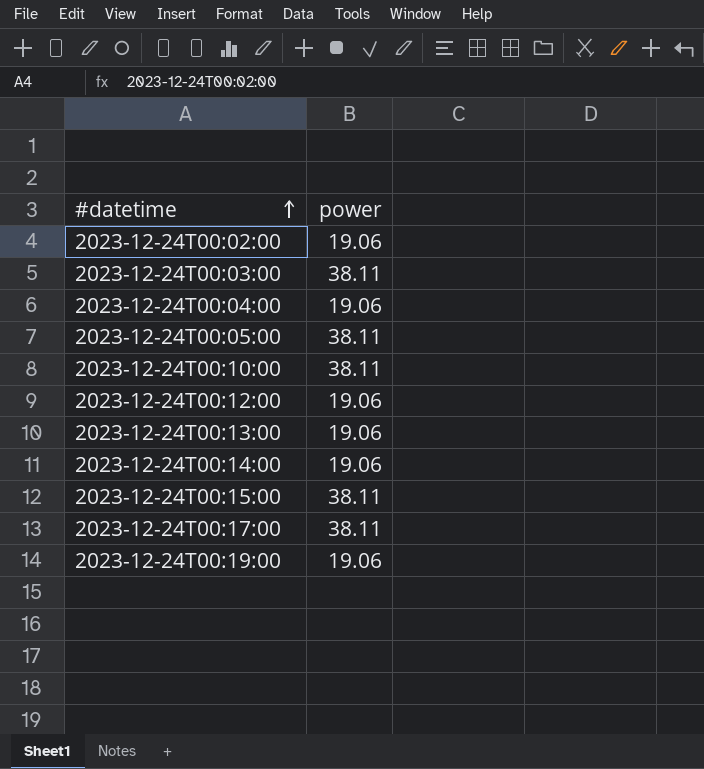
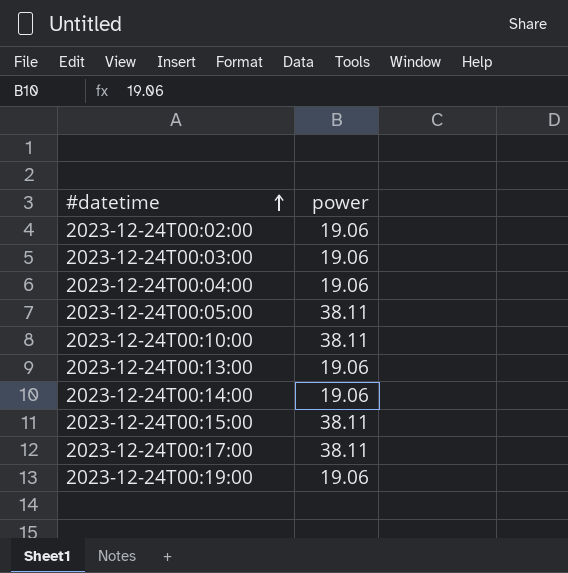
row 2023-12-24T00:12:00: 19.06 -> none
2023-12-24T00:03:00 | power: 38.11 -> 19.06

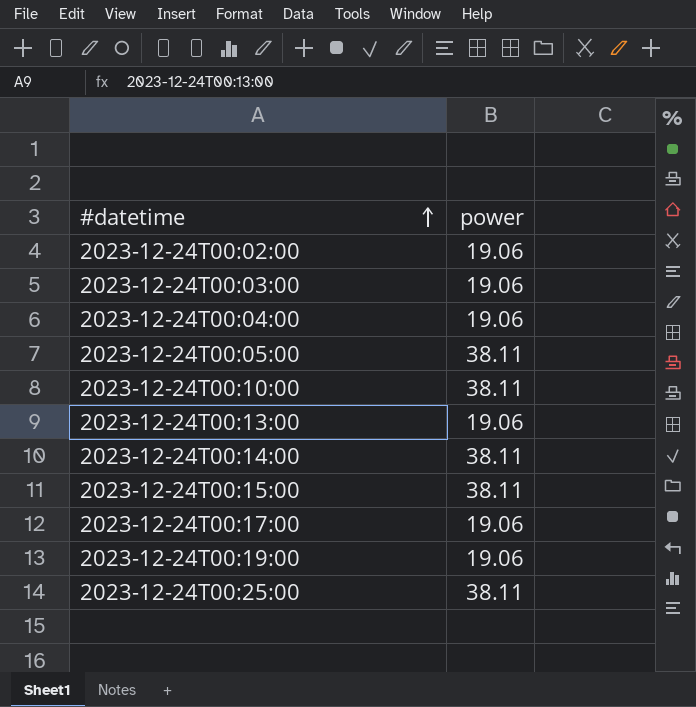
2023-12-24T00:14:00 | power: 19.06 -> 38.11
2023-12-24T00:17:00 | power: 38.11 -> 19.06
row 2023-12-24T00:25:00: none -> 38.11

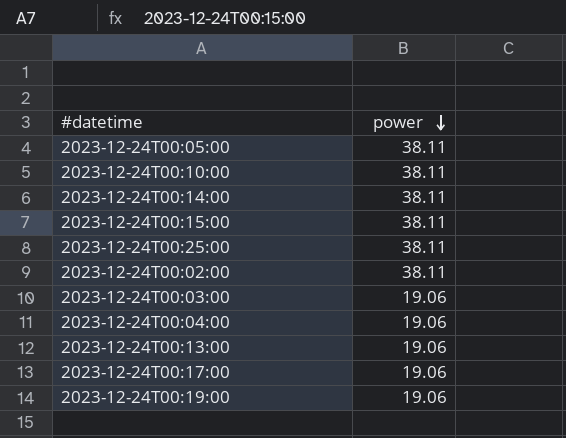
row order: #datetime ascending -> power descending
2023-12-24T00:02:00 | power: 19.06 -> 38.11

